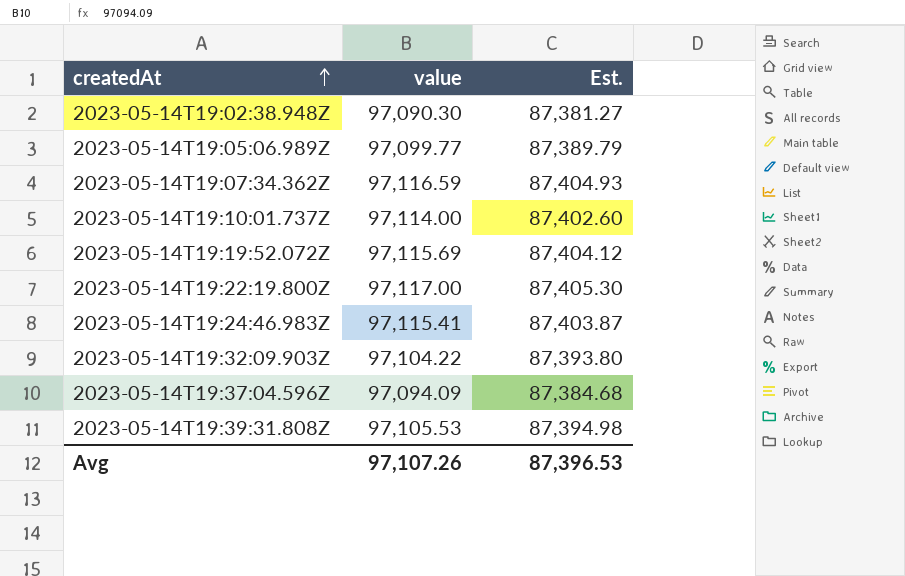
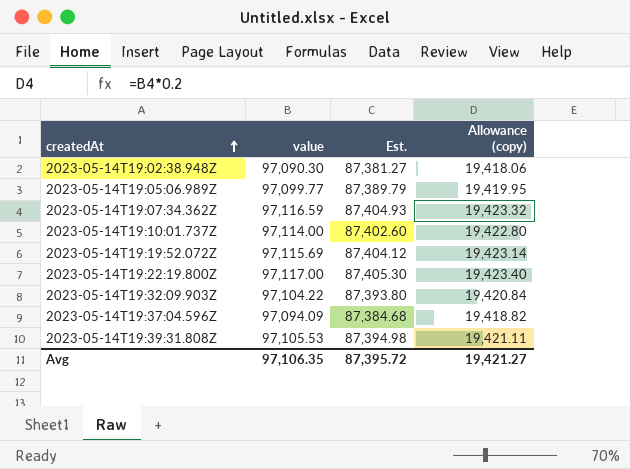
column Allowance (copy) | formula: none -> [value] * 0.2
row 2023-05-14T19:24:46.983Z: 97,115.41 | 87,403.87 -> none
Avg | value: 97,107.26 -> 97,106.35
Avg | Est.: 87,396.53 -> 87,395.72

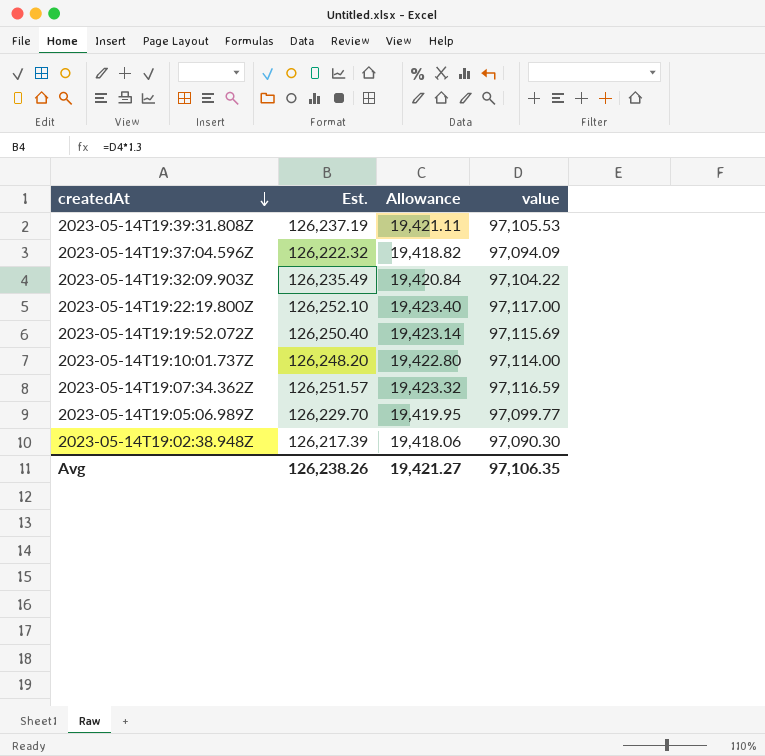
row order: createdAt ascending -> createdAt descending
column Est. | formula: [value] * 0.9 -> [value] * 1.3
column name: Allowance (copy) -> Allowance
column value | position: 2 -> 4
Avg | Est.: 87,395.72 -> 126,238.26

